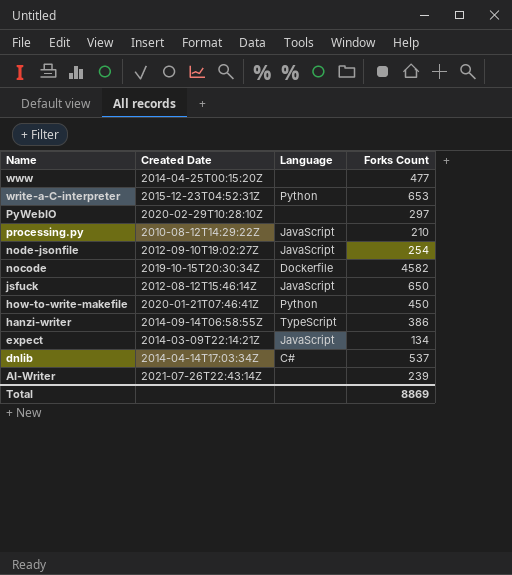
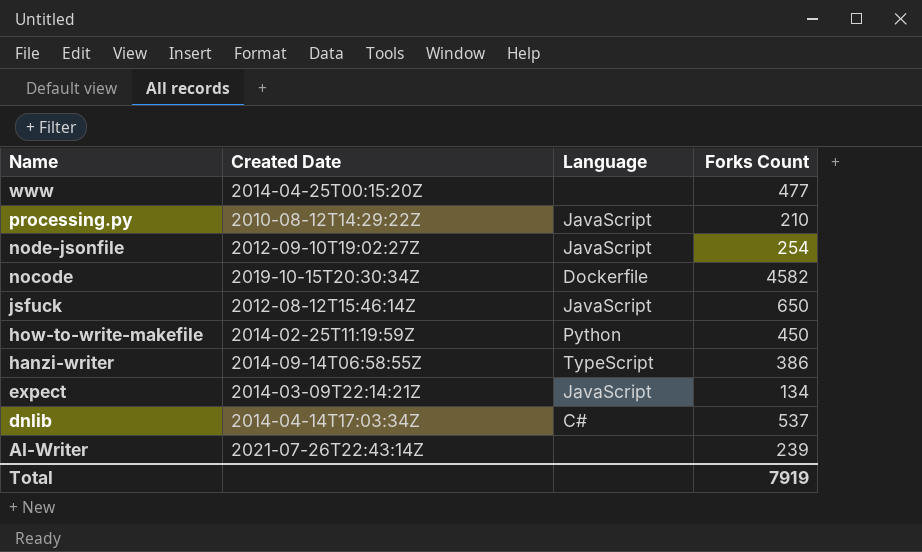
row write-a-C-interpreter: 2015-12-23T04:52:31Z | Python | 653 -> none
row PyWebIO: 2020-02-29T10:28:10Z | none | 297 -> none
how-to-write-makefile | Created Date: 2020-01-21T07:46:41Z -> 2014-02-25T11:19:59Z
Total | Forks Count: 8869 -> 7919

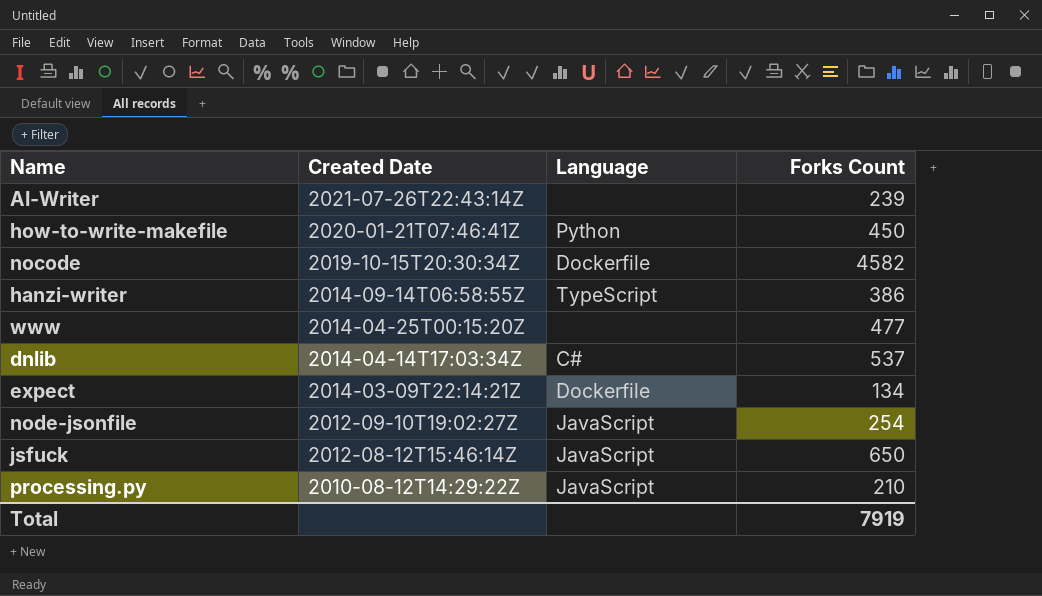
row order: Name descending -> Created Date descending
how-to-write-makefile | Created Date: 2014-02-25T11:19:59Z -> 2020-01-21T07:46:41Z
expect | Language: JavaScript -> Dockerfile

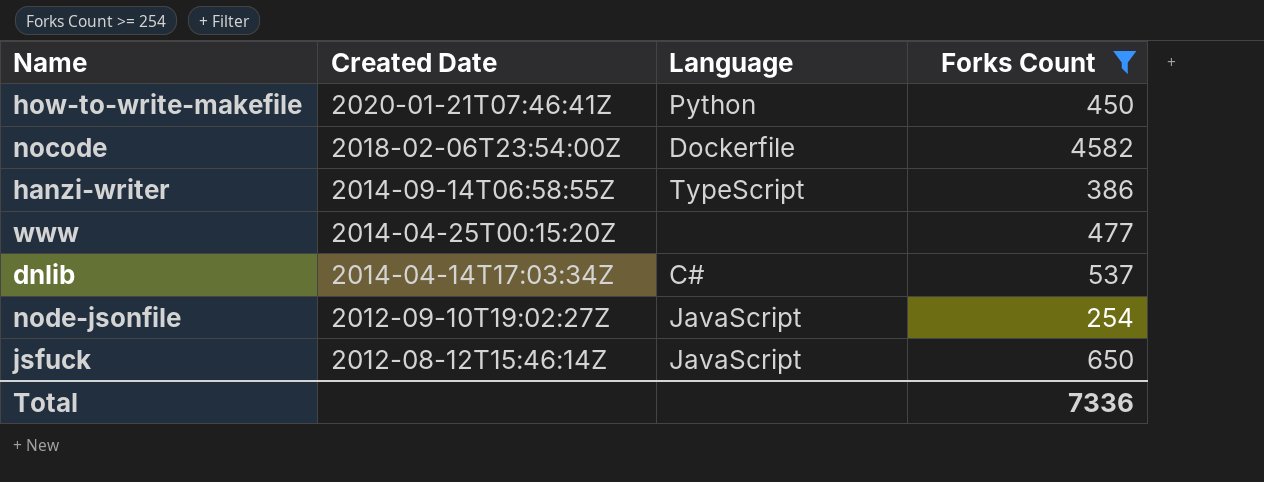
filter: none -> Forks Count >= 254
nocode | Created Date: 2019-10-15T20:30:34Z -> 2018-02-06T23:54:00Z
Total | Forks Count: 7919 -> 7336

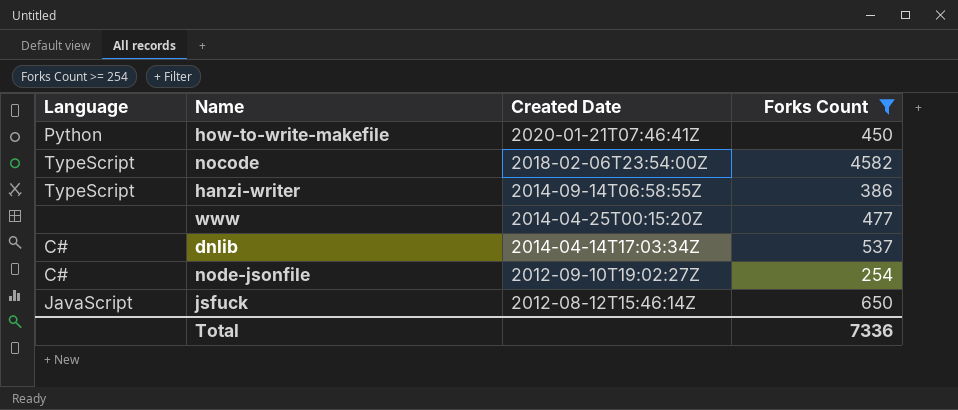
column Language | position: 3 -> 1
nocode | Language: Dockerfile -> TypeScript
node-jsonfile | Language: JavaScript -> C#

